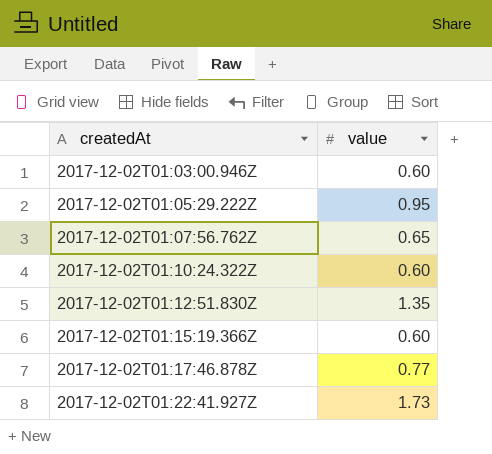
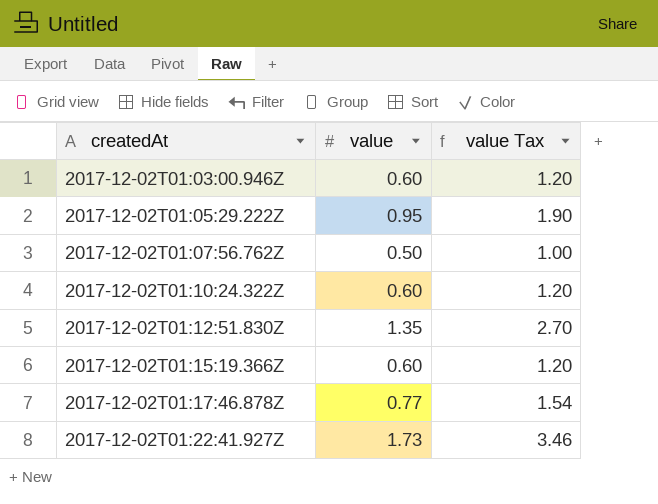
column value Tax | formula: none -> [value] * 2
2017-12-02T01:07:56.762Z | value: 0.65 -> 0.50

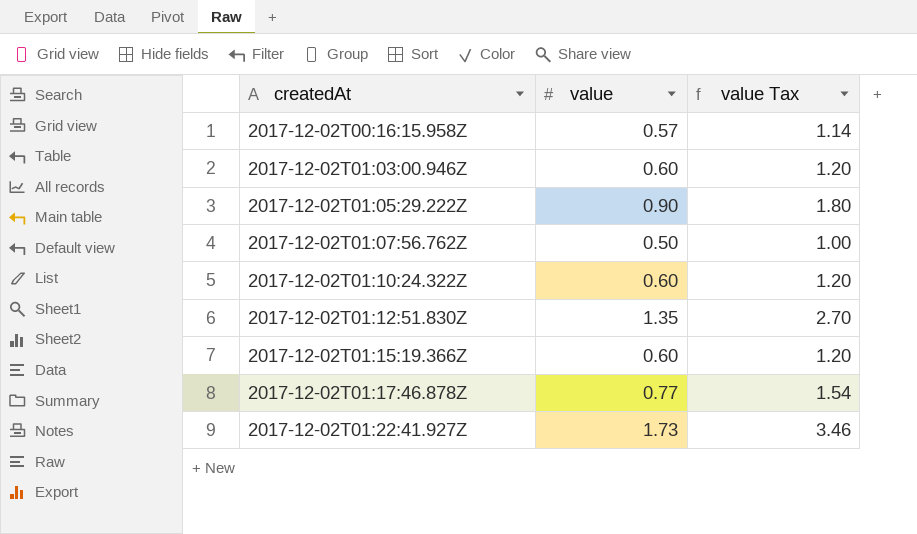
row 2017-12-02T00:16:15.958Z: none -> 0.57 | 1.14
2017-12-02T01:05:29.222Z | value: 0.95 -> 0.90
2017-12-02T01:05:29.222Z | value Tax: 1.90 -> 1.80

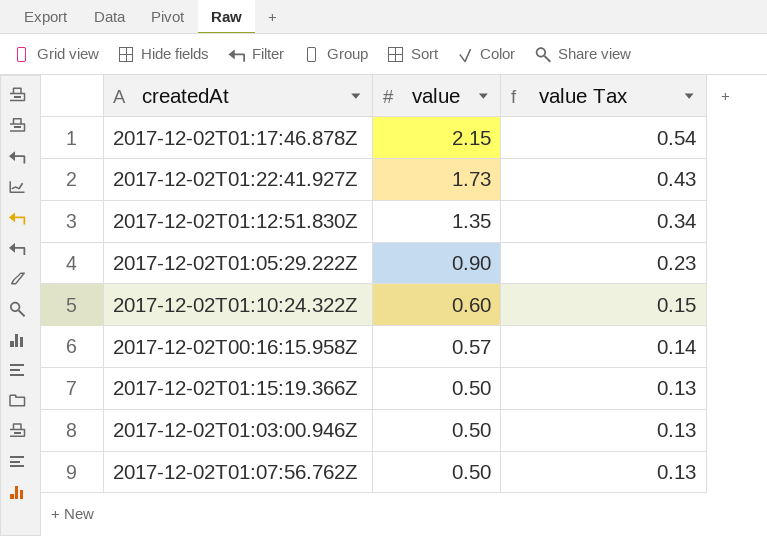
row order: createdAt ascending -> value descending
column value Tax | formula: [value] * 2 -> [value] * 0.25
2017-12-02T01:17:46.878Z | value: 0.77 -> 2.15
2017-12-02T01:15:19.366Z | value: 0.60 -> 0.50
2017-12-02T01:03:00.946Z | value: 0.60 -> 0.50

